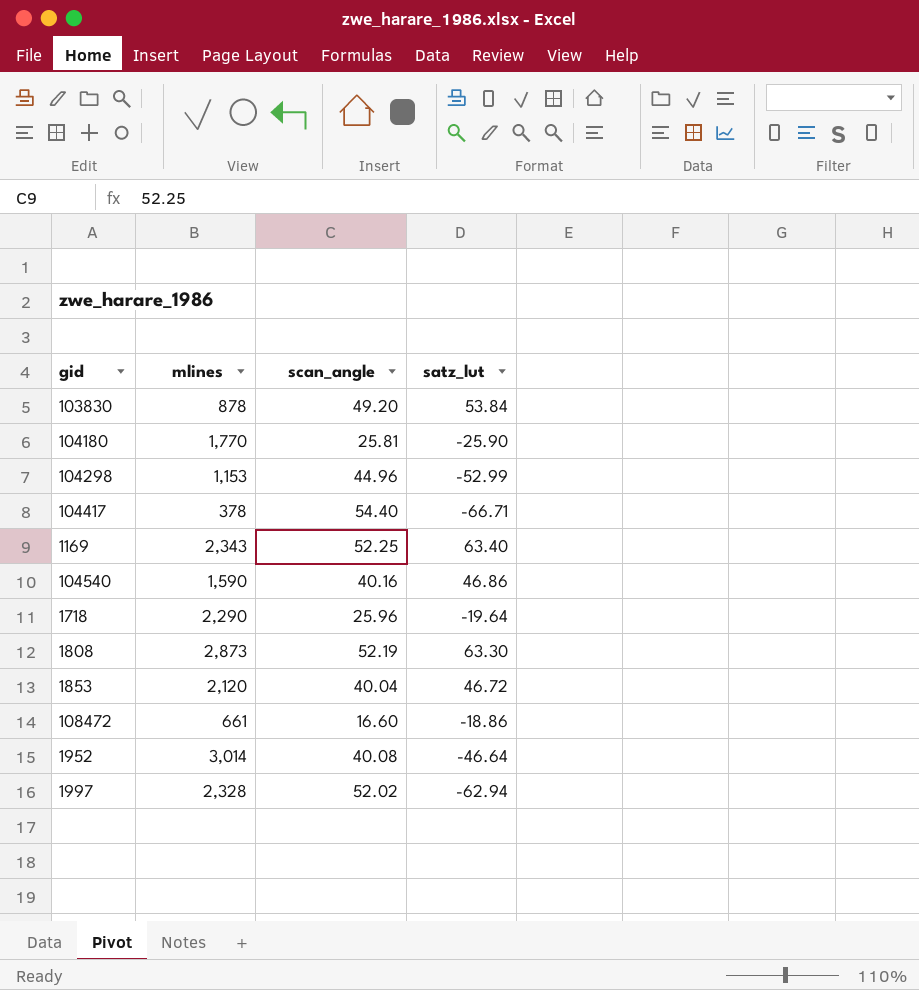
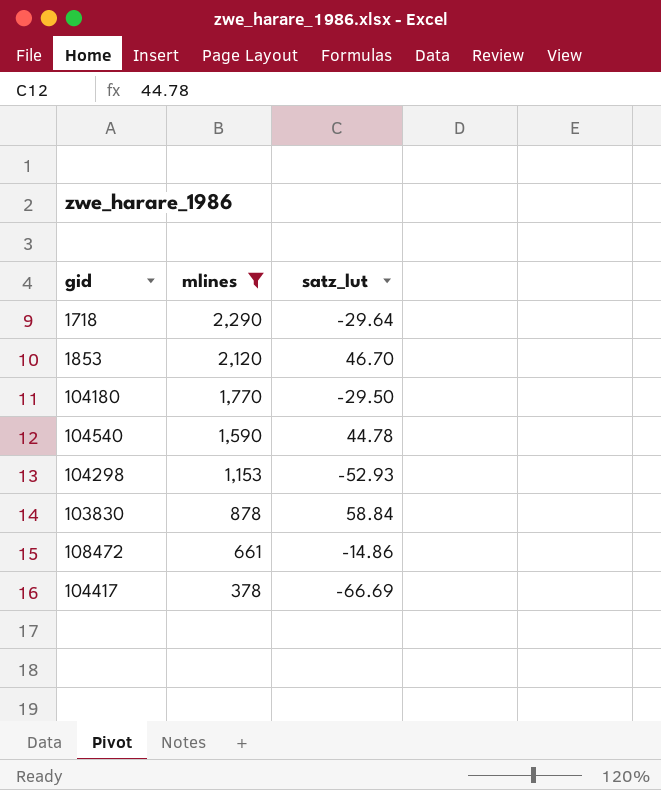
filter: none -> mlines <= 2,290
row order: none -> mlines descending
column scan_angle | position: 3 -> none
1718 | satz_lut: -19.64 -> -29.64
1853 | satz_lut: 46.72 -> 46.70
104180 | satz_lut: -25.90 -> -29.50
104540 | satz_lut: 46.86 -> 44.78
104298 | satz_lut: -52.99 -> -52.93
103830 | satz_lut: 53.84 -> 58.84
108472 | satz_lut: -18.86 -> -14.86
104417 | satz_lut: -66.71 -> -66.69

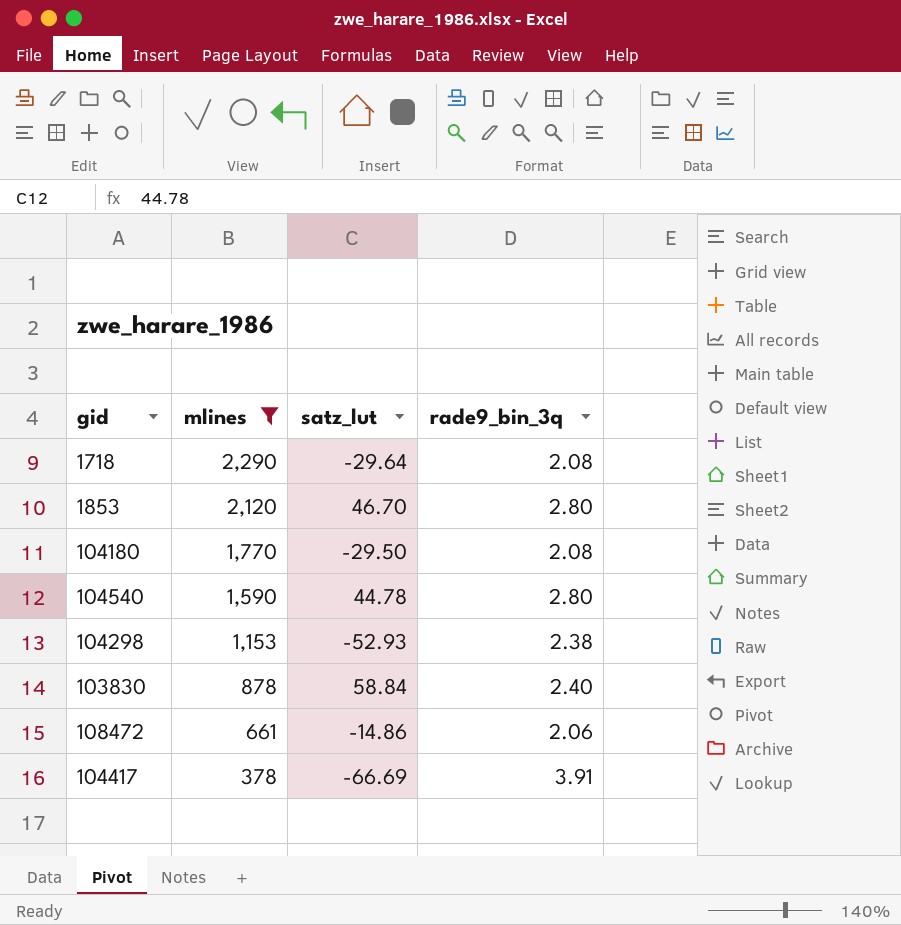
column rade9_bin_3q | position: none -> 4

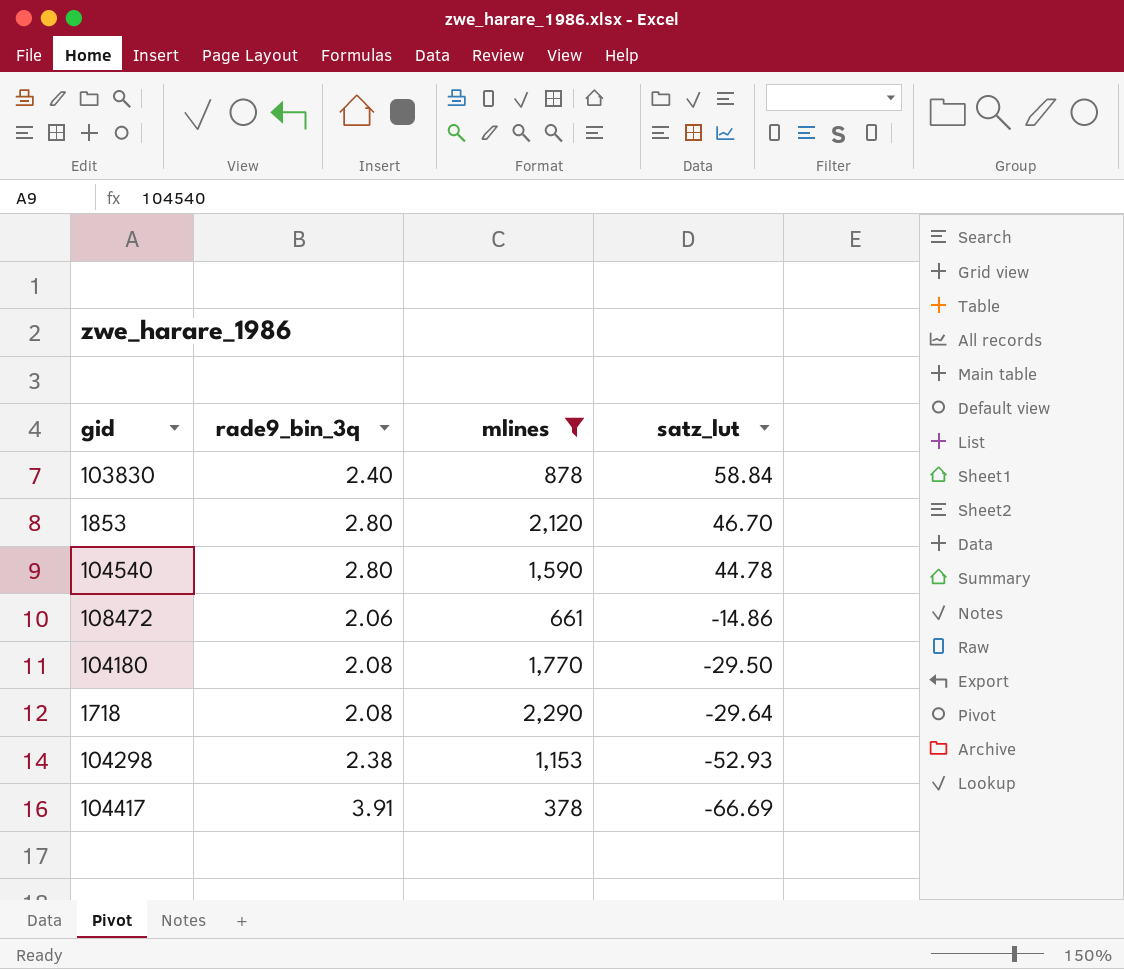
row order: mlines descending -> satz_lut descending
column rade9_bin_3q | position: 4 -> 2

